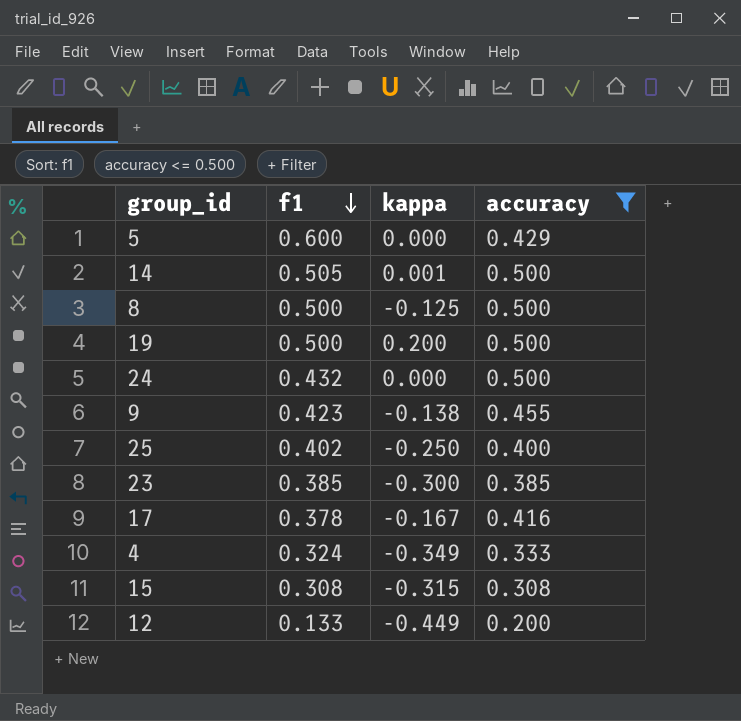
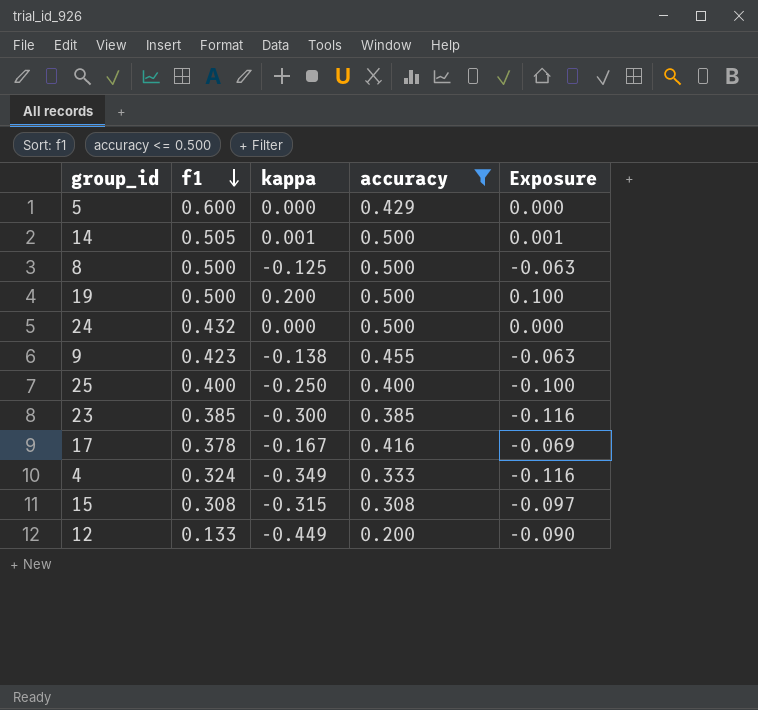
column Exposure | formula: none -> [kappa] * [accuracy]
25 | f1: 0.402 -> 0.400

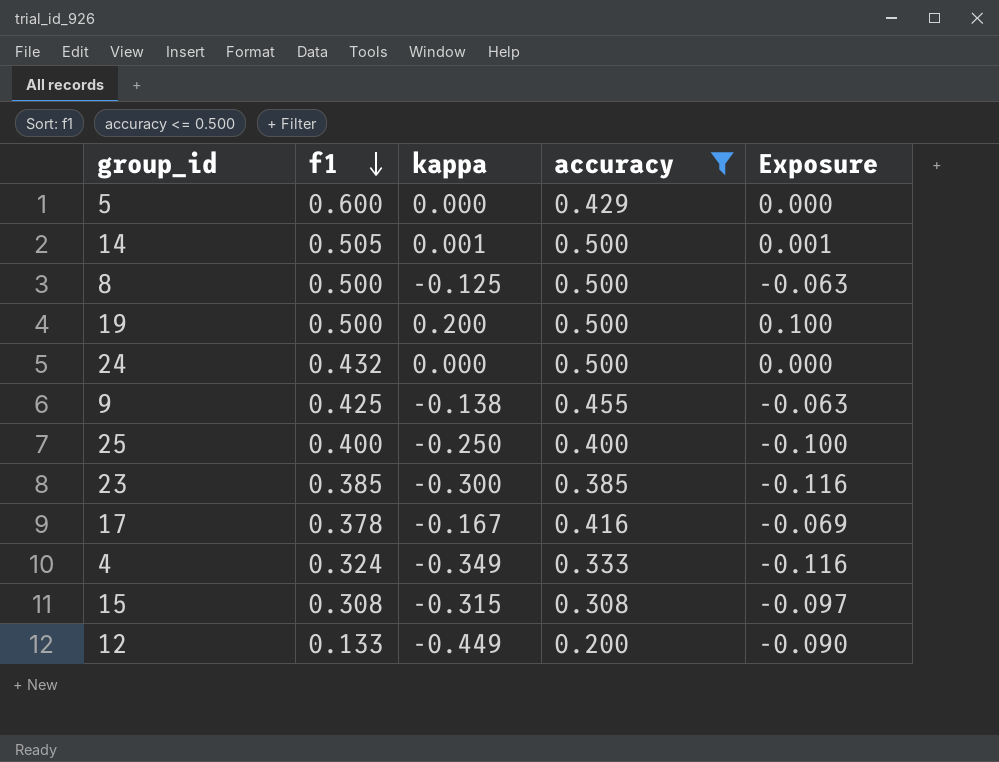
9 | f1: 0.423 -> 0.425

